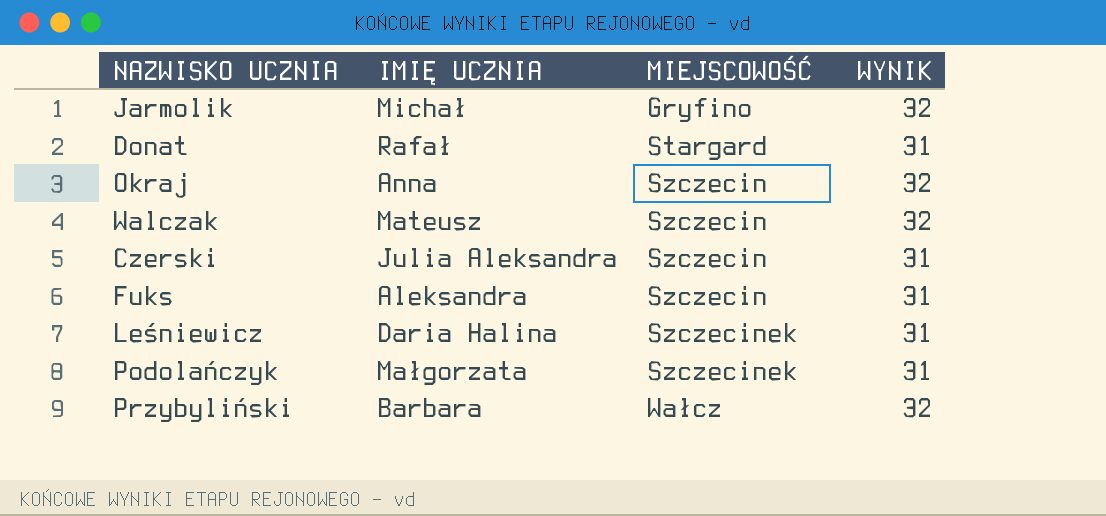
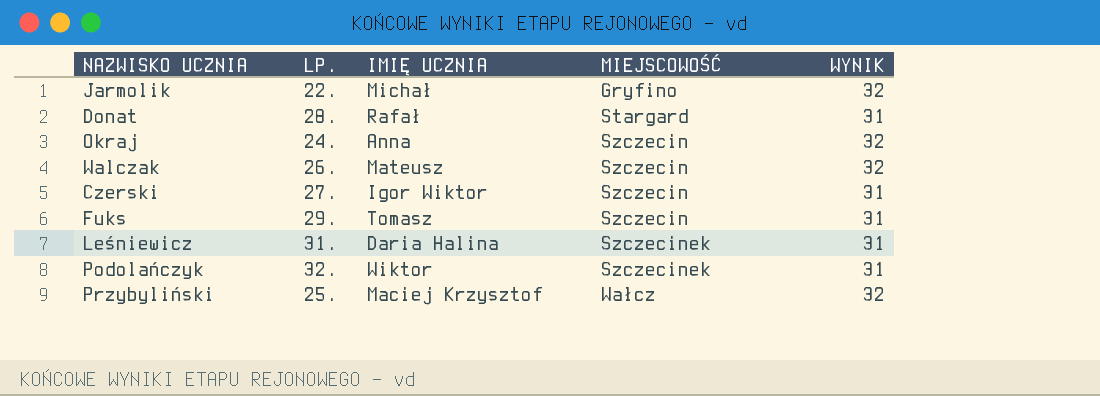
column LP. | position: none -> 2
Czerski | IMIĘ UCZNIA: Julia Aleksandra -> Igor Wiktor
Fuks | IMIĘ UCZNIA: Aleksandra -> Tomasz
Podolańczyk | IMIĘ UCZNIA: Małgorzata -> Wiktor
Przybyliński | IMIĘ UCZNIA: Barbara -> Maciej Krzysztof

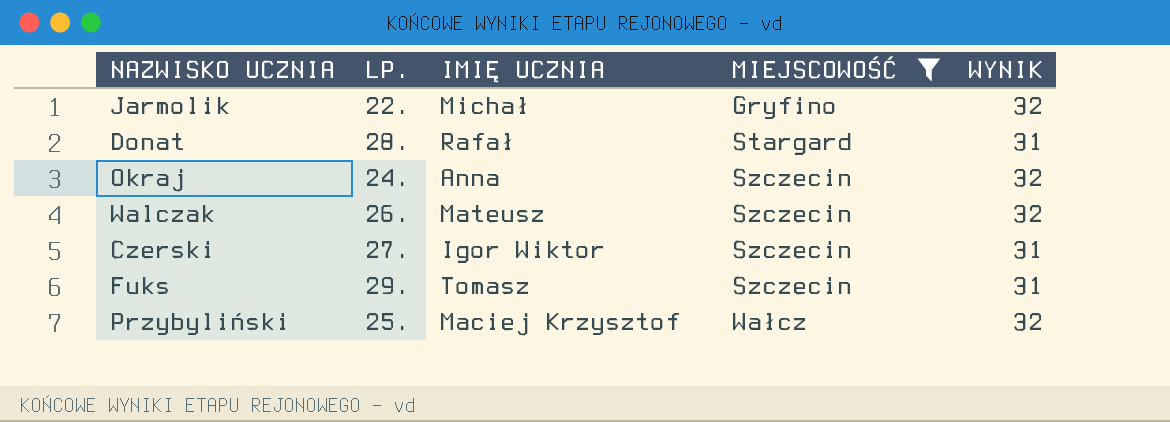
filter: none -> MIEJSCOWOŚĆ != Szczecinek

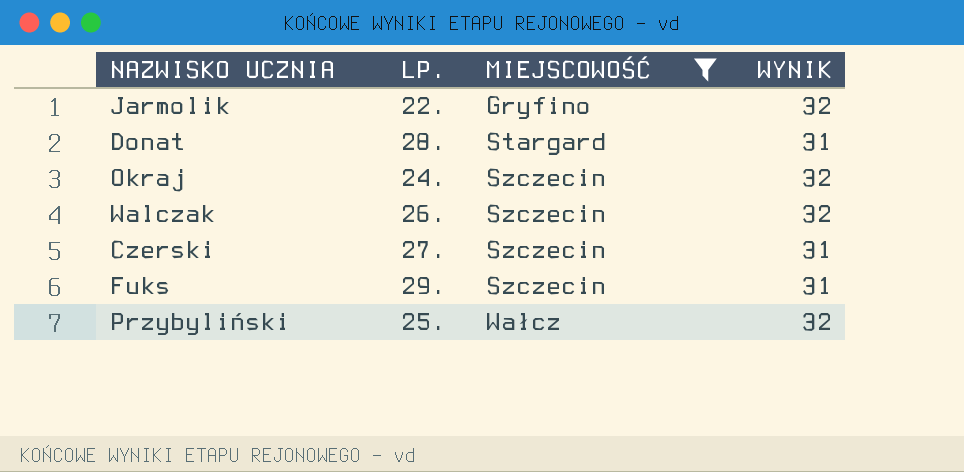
column IMIĘ UCZNIA | position: 3 -> none

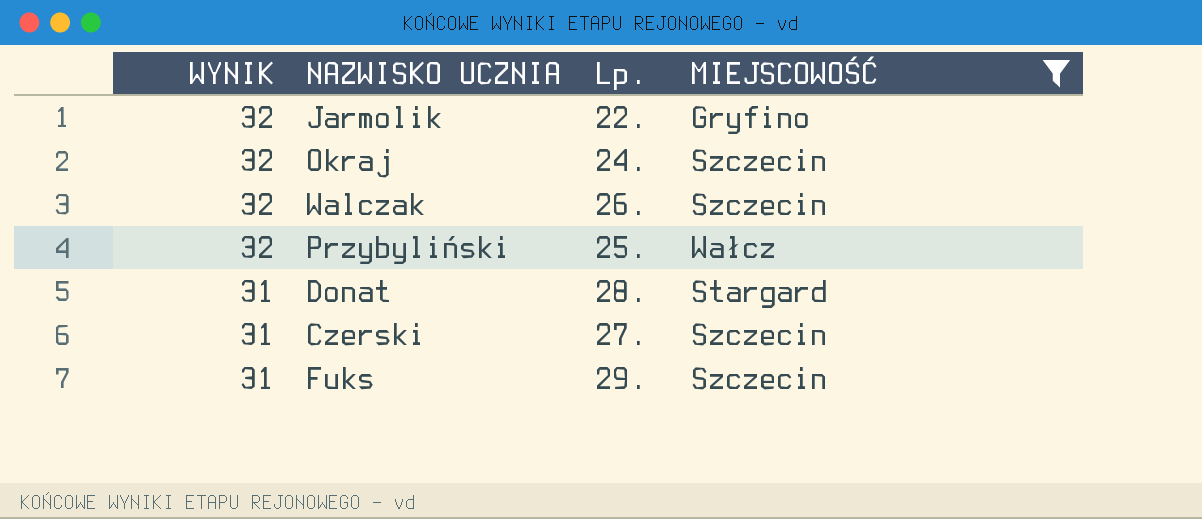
row order: MIEJSCOWOŚĆ ascending -> WYNIK descending
column WYNIK | position: 4 -> 1
column name: LP. -> Lp.

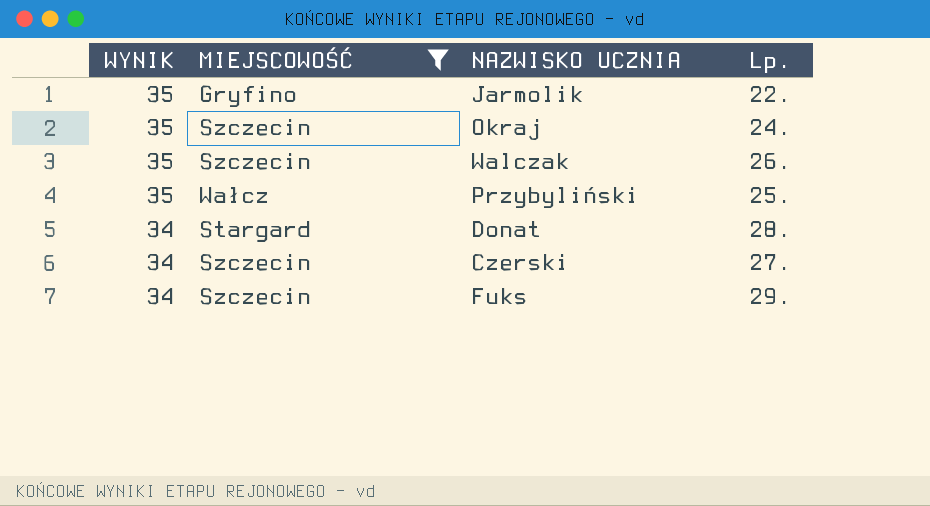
column MIEJSCOWOŚĆ | position: 4 -> 2
Jarmolik | WYNIK: 32 -> 35
Okraj | WYNIK: 32 -> 35
Walczak | WYNIK: 32 -> 35
Przybyliński | WYNIK: 32 -> 35
Donat | WYNIK: 31 -> 34
Czerski | WYNIK: 31 -> 34
Fuks | WYNIK: 31 -> 34

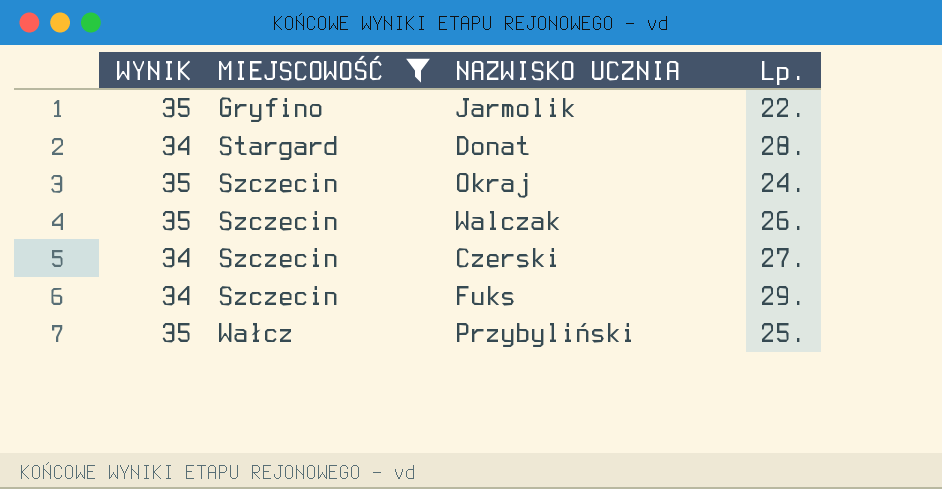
row order: WYNIK descending -> MIEJSCOWOŚĆ ascending

